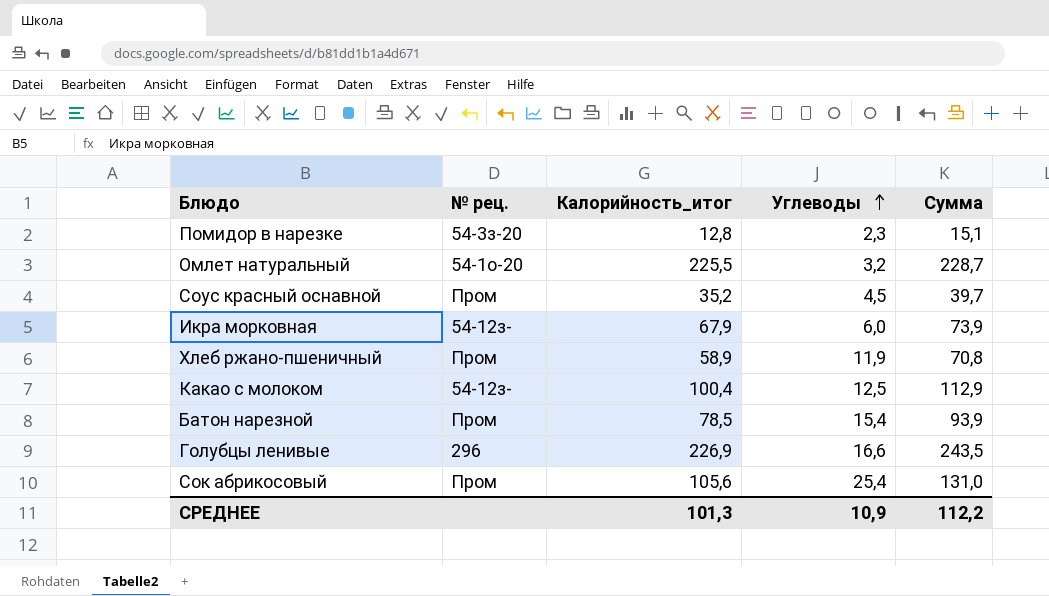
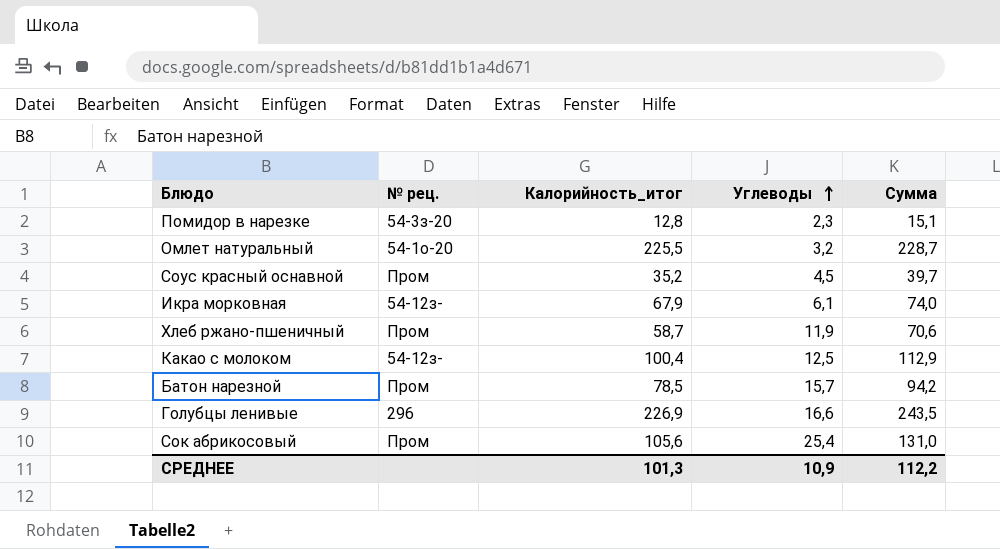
Икра морковная | Углеводы: 6,0 -> 6,1
Икра морковная | Сумма: 73,9 -> 74,0
Хлеб ржано-пшеничный | Калорийность_итог: 58,9 -> 58,7
Хлеб ржано-пшеничный | Сумма: 70,8 -> 70,6
Батон нарезной | Углеводы: 15,4 -> 15,7
Батон нарезной | Сумма: 93,9 -> 94,2

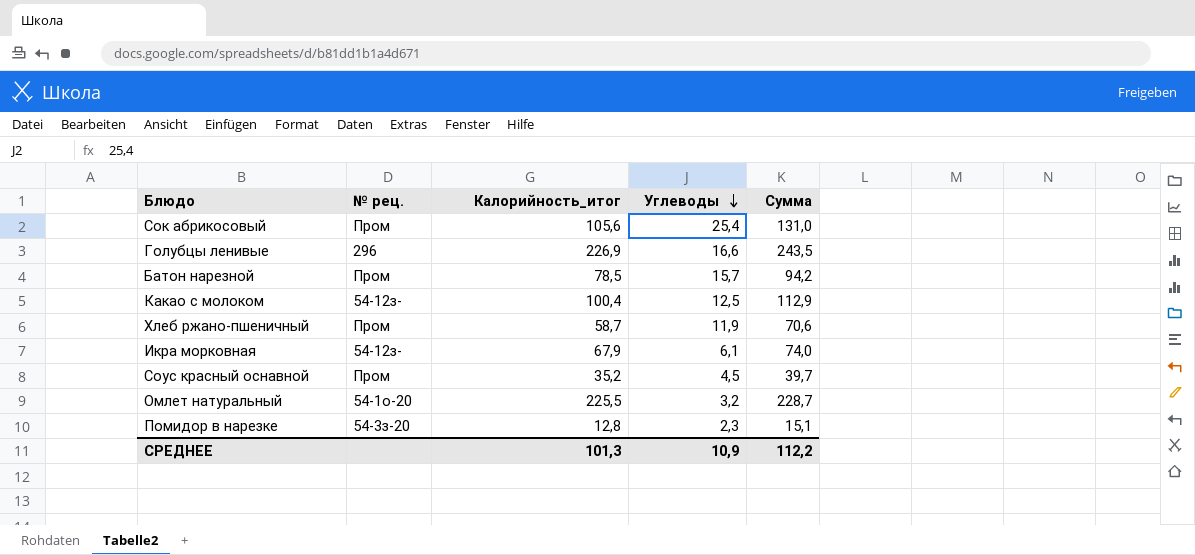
row order: Углеводы ascending -> Углеводы descending

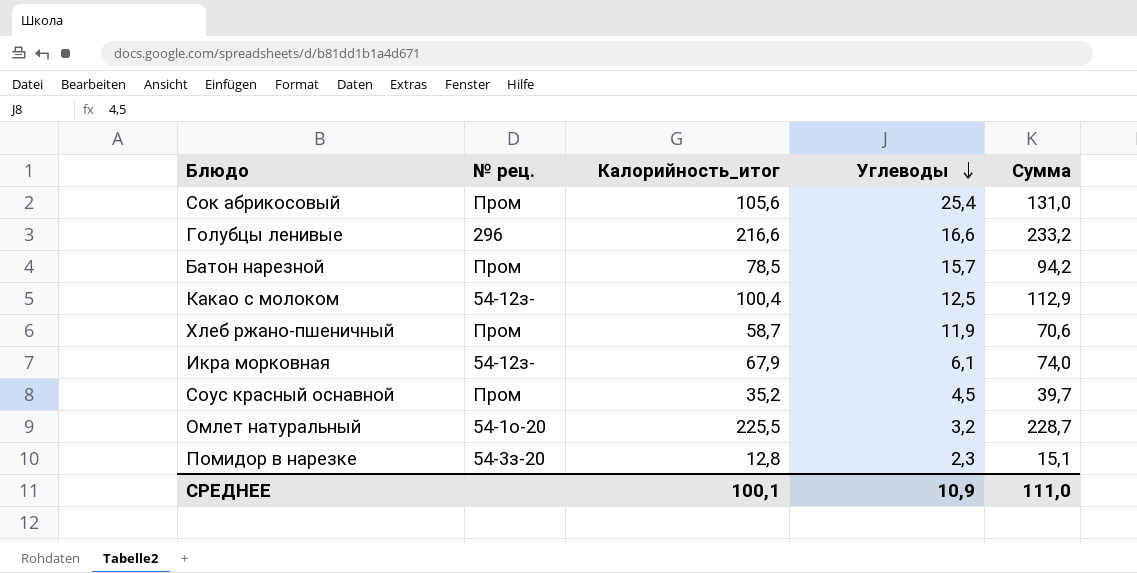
Голубцы ленивые | Калорийность_итог: 226,9 -> 216,6
Голубцы ленивые | Сумма: 243,5 -> 233,2
СРЕДНЕЕ | Калорийность_итог: 101,3 -> 100,1
СРЕДНЕЕ | Сумма: 112,2 -> 111,0

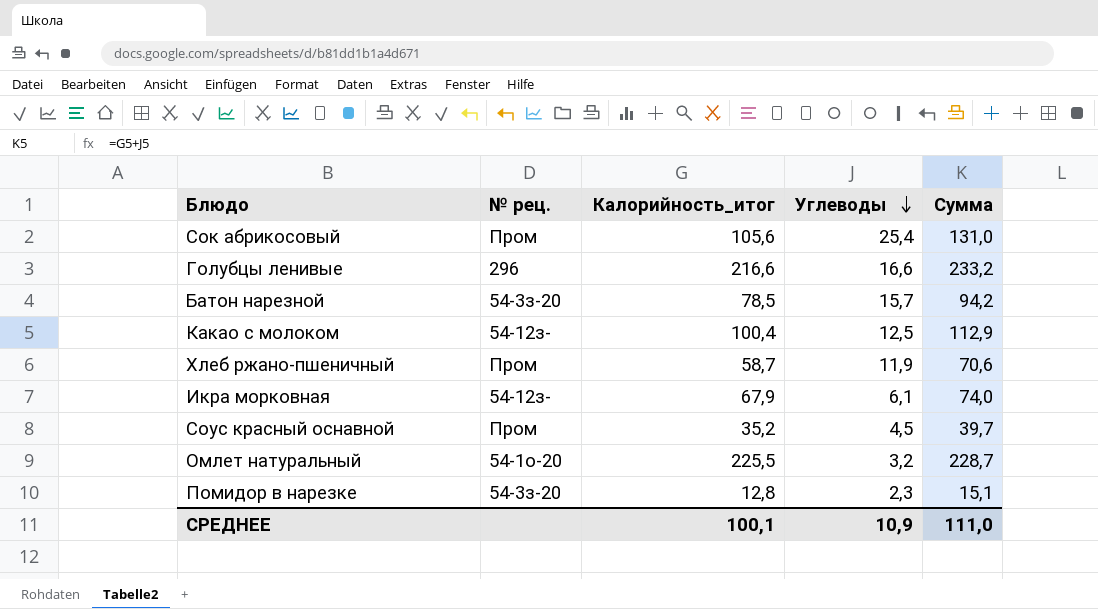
Батон нарезной | № рец.: Пром -> 54-3з-20

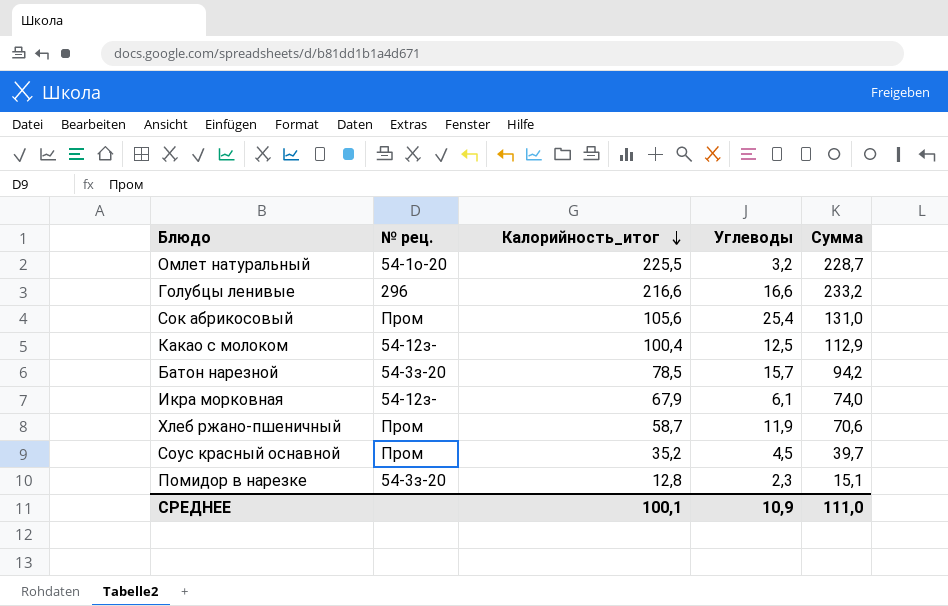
row order: Углеводы descending -> Калорийность_итог descending

